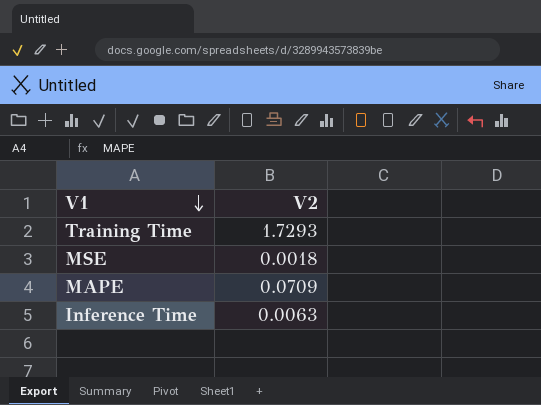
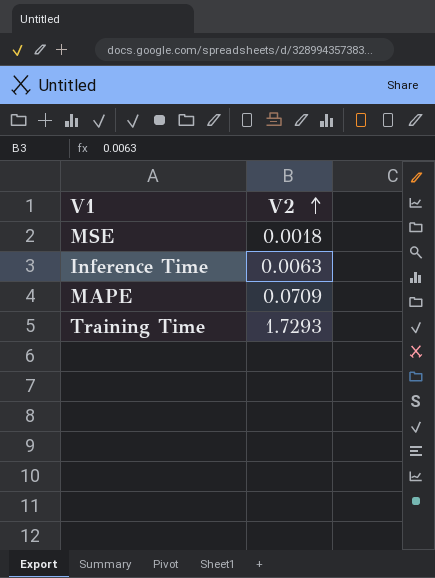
row order: V1 descending -> V2 ascending

